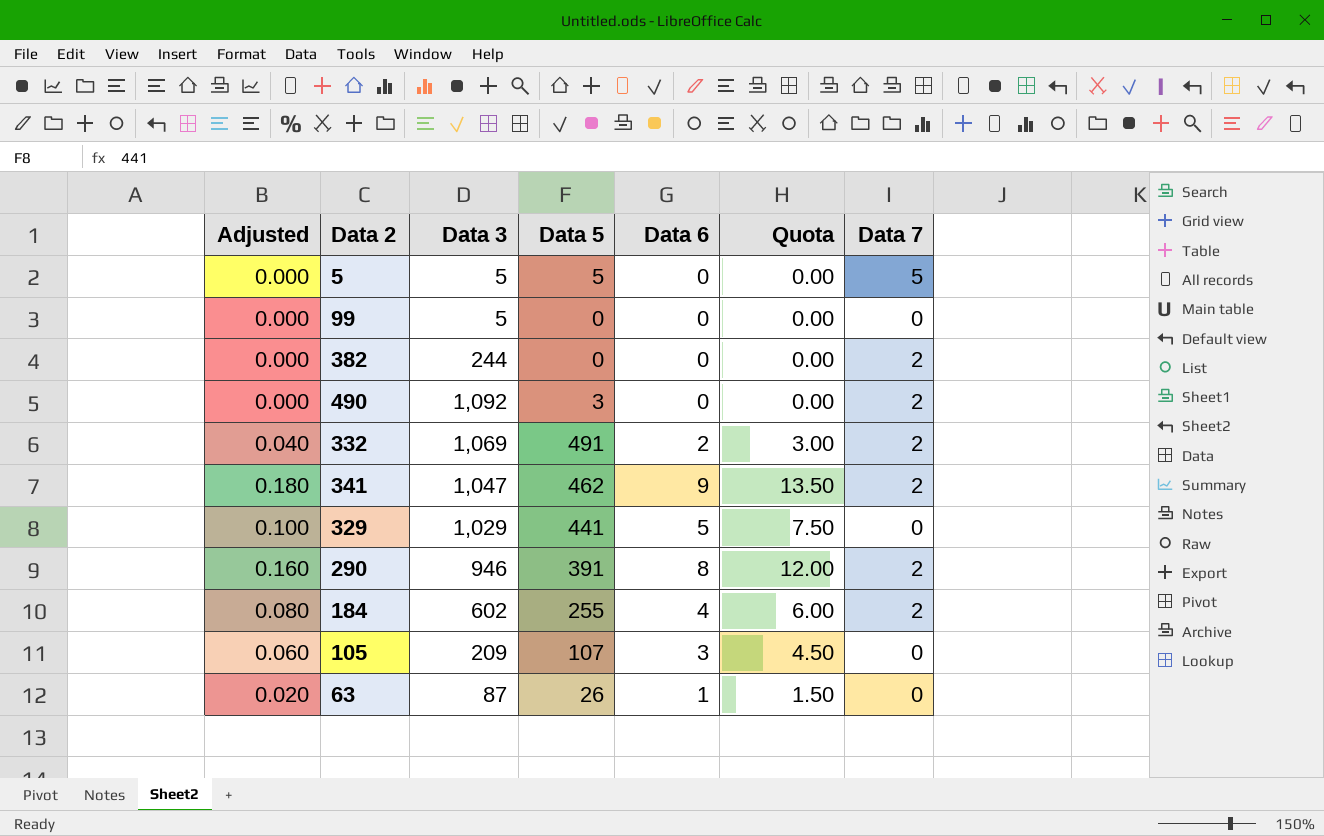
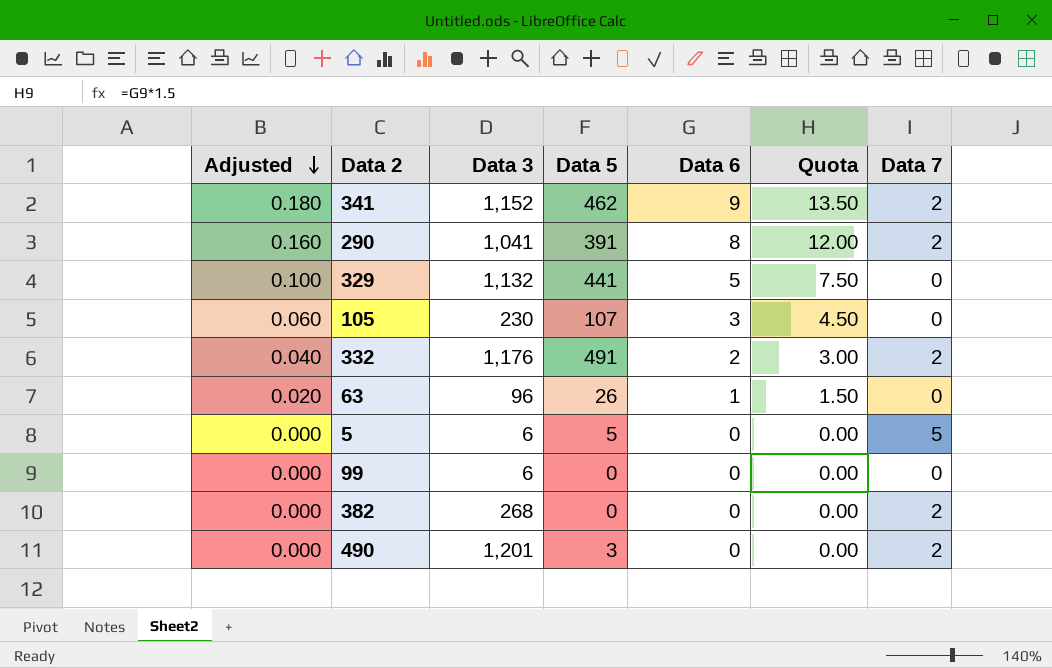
row order: none -> Adjusted descending
row 184: 0.080 | 602 | 255 | 4 | 6.00 | 2 -> none
341 | Data 3: 1,047 -> 1,152
290 | Data 3: 946 -> 1,041
329 | Data 3: 1,029 -> 1,132
105 | Data 3: 209 -> 230
332 | Data 3: 1,069 -> 1,176
63 | Data 3: 87 -> 96
5 | Data 3: 5 -> 6
99 | Data 3: 5 -> 6
382 | Data 3: 244 -> 268
490 | Data 3: 1,092 -> 1,201

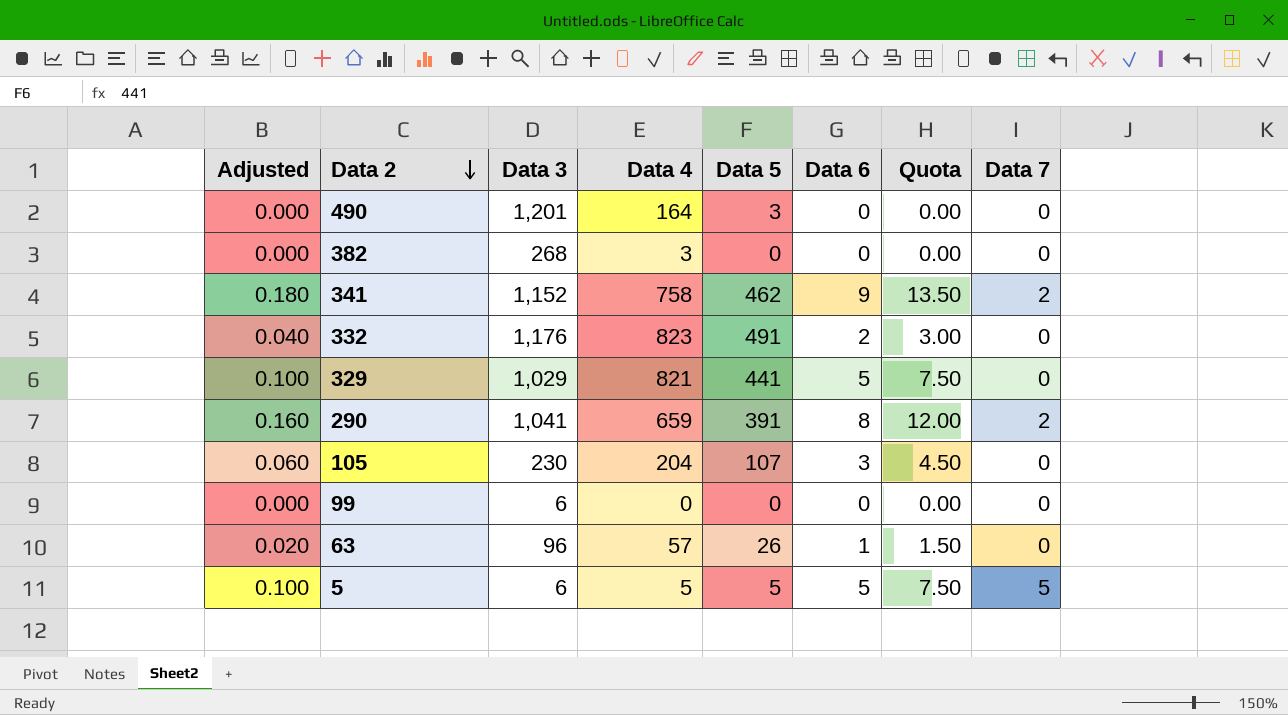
row order: Adjusted descending -> Data 2 descending
column Data 4 | position: none -> 4
490 | Data 7: 2 -> 0
382 | Data 7: 2 -> 0
332 | Data 7: 2 -> 0
329 | Data 3: 1,132 -> 1,029
5 | Adjusted: 0.000 -> 0.100
5 | Data 6: 0 -> 5
5 | Quota: 0.00 -> 7.50

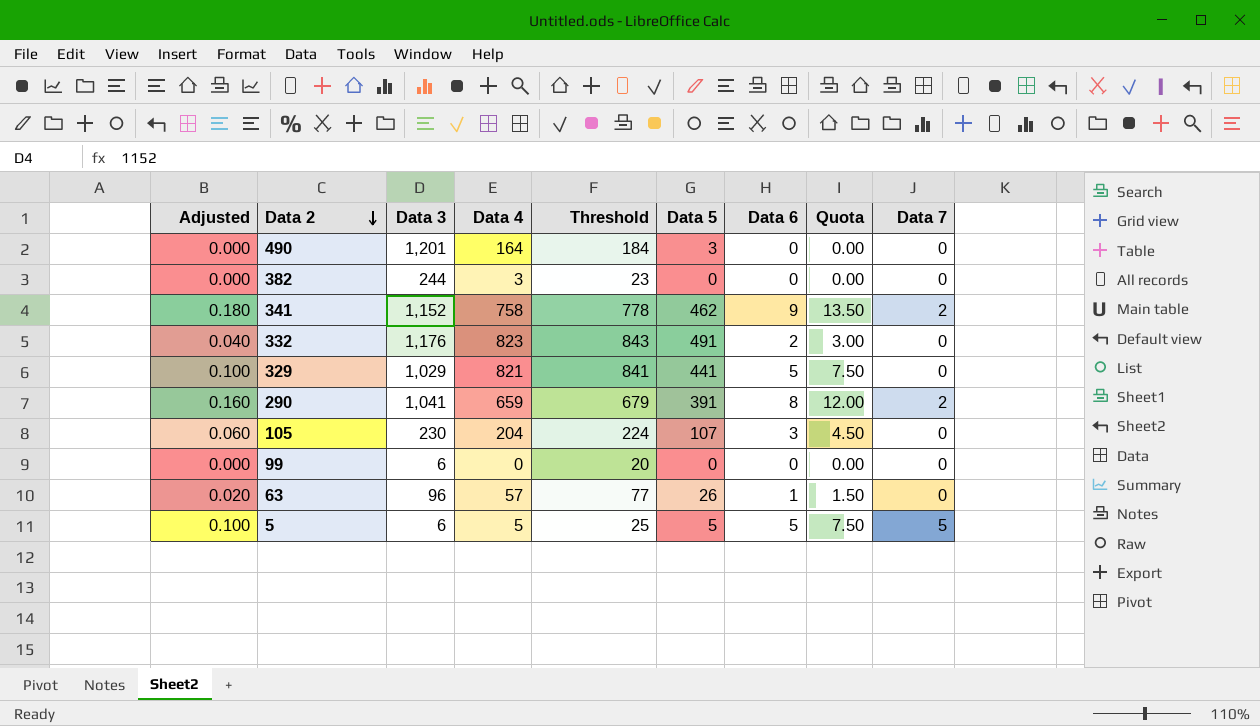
column Threshold | formula: none -> [Data 4] + 20
382 | Data 3: 268 -> 244

